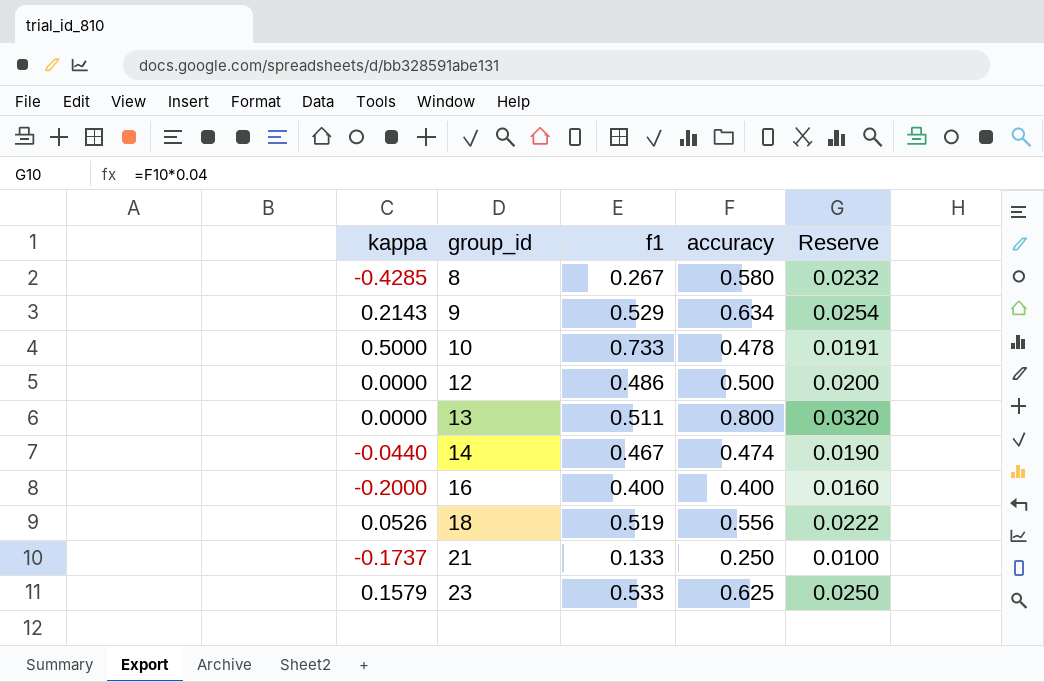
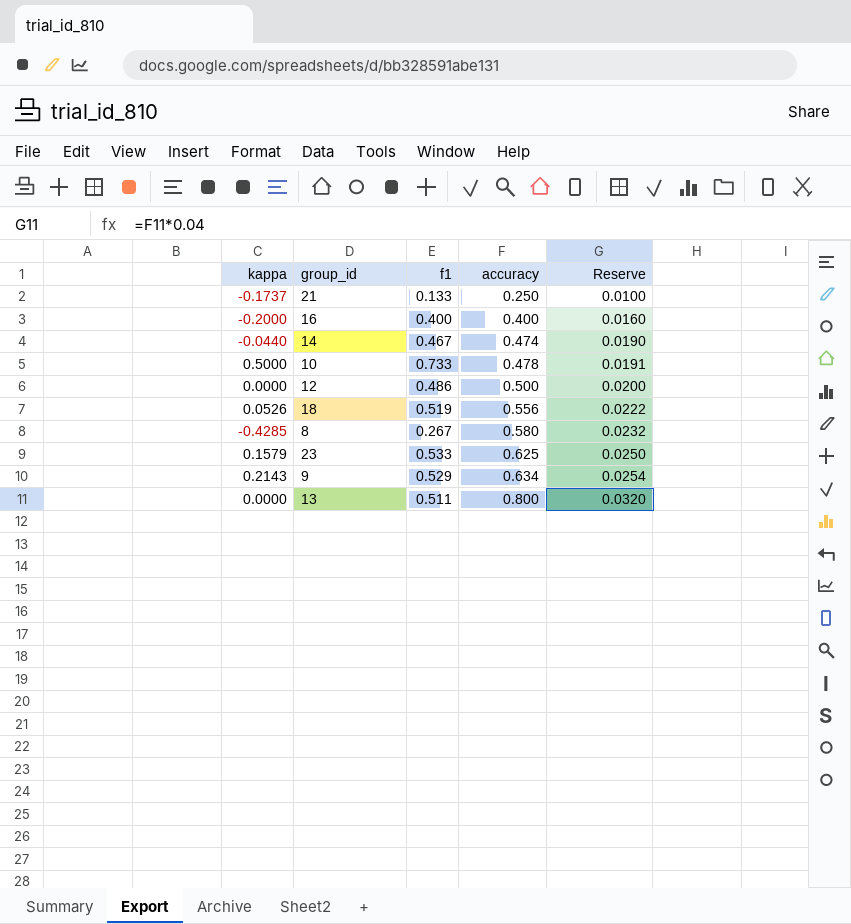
row order: group_id ascending -> accuracy ascending

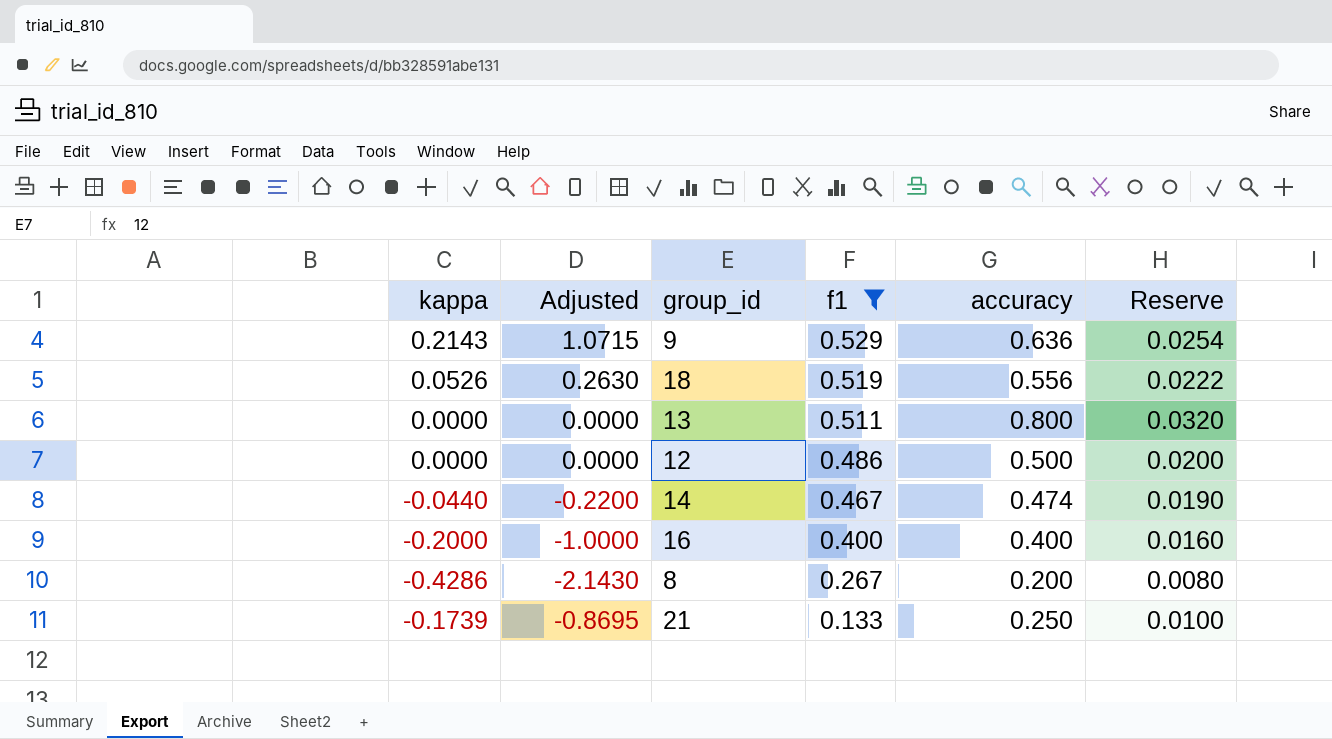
filter: none -> f1 <= 0.529
row order: accuracy ascending -> f1 descending
column Adjusted | formula: none -> [kappa] * 5
9 | accuracy: 0.634 -> 0.636
8 | kappa: -0.4285 -> -0.4286
8 | accuracy: 0.580 -> 0.200
8 | Reserve: 0.0232 -> 0.0080
21 | kappa: -0.1737 -> -0.1739

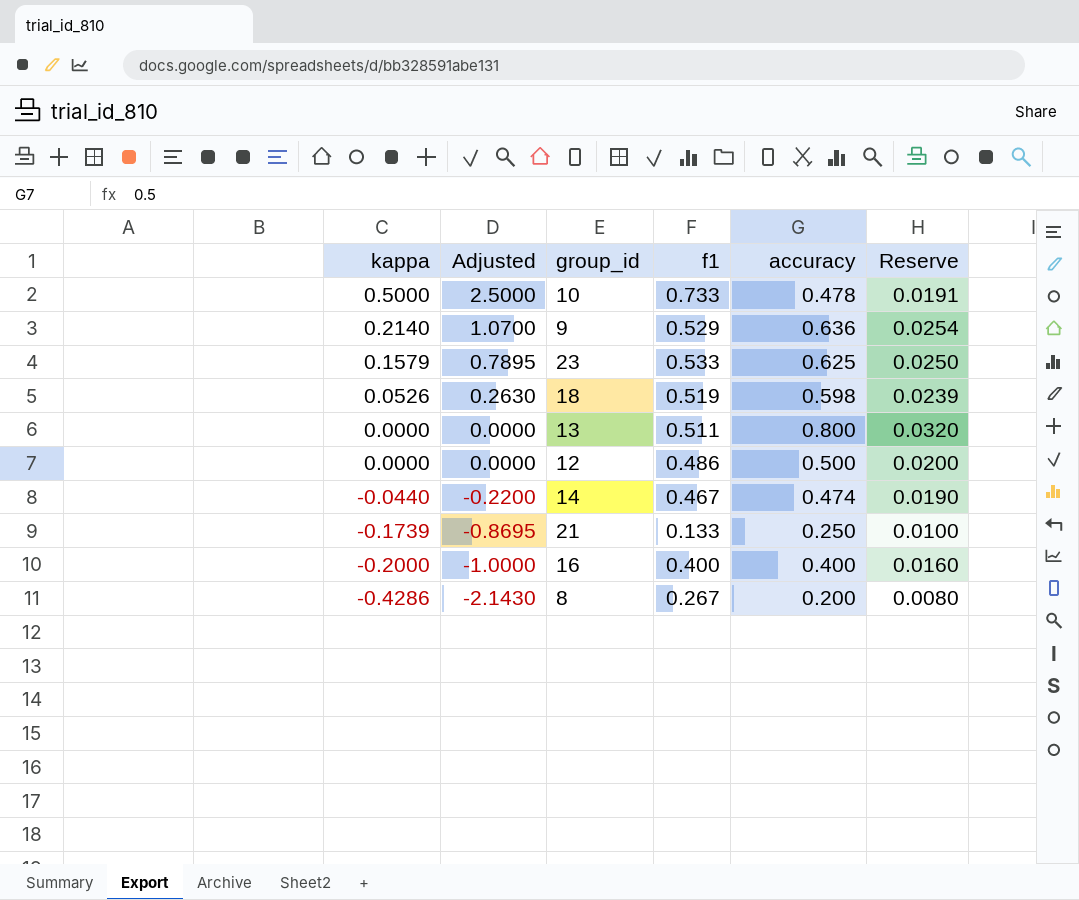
filter: f1 <= 0.529 -> none
row order: f1 descending -> kappa descending
9 | kappa: 0.2143 -> 0.2140
9 | Adjusted: 1.0715 -> 1.0700
18 | accuracy: 0.556 -> 0.598
18 | Reserve: 0.0222 -> 0.0239

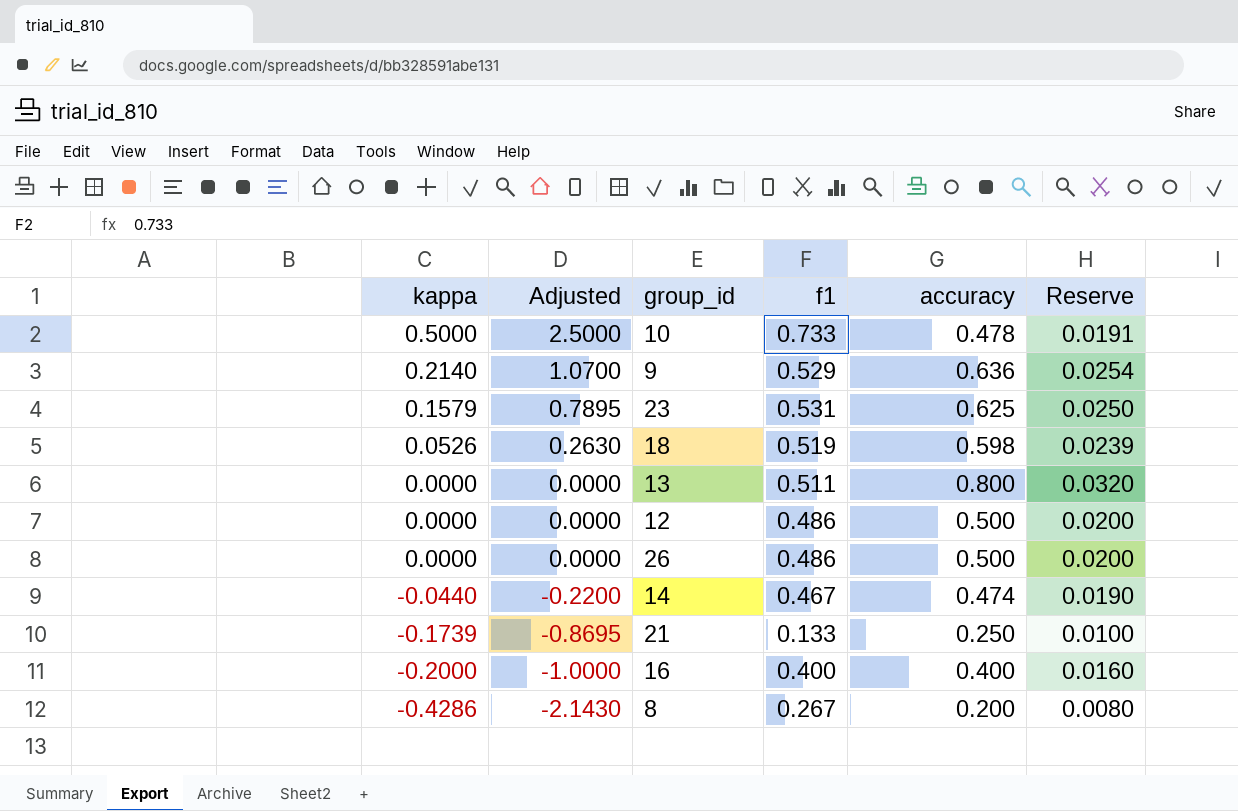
23 | f1: 0.533 -> 0.531
row 26: none -> 0.0000 | 0.0000 | 0.486 | 0.500 | 0.0200

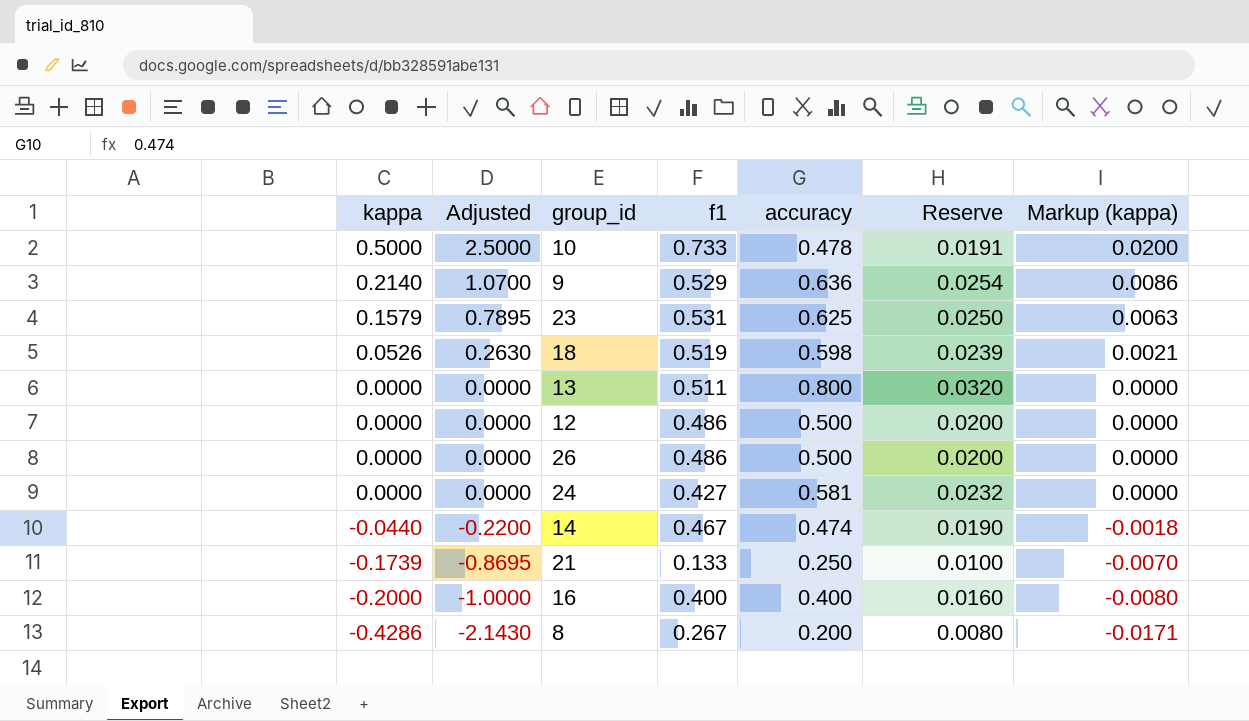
column Markup (kappa) | formula: none -> [kappa] * 0.04
row 24: none -> 0.0000 | 0.0000 | 0.427 | 0.581 | 0.0232 | 0.0000

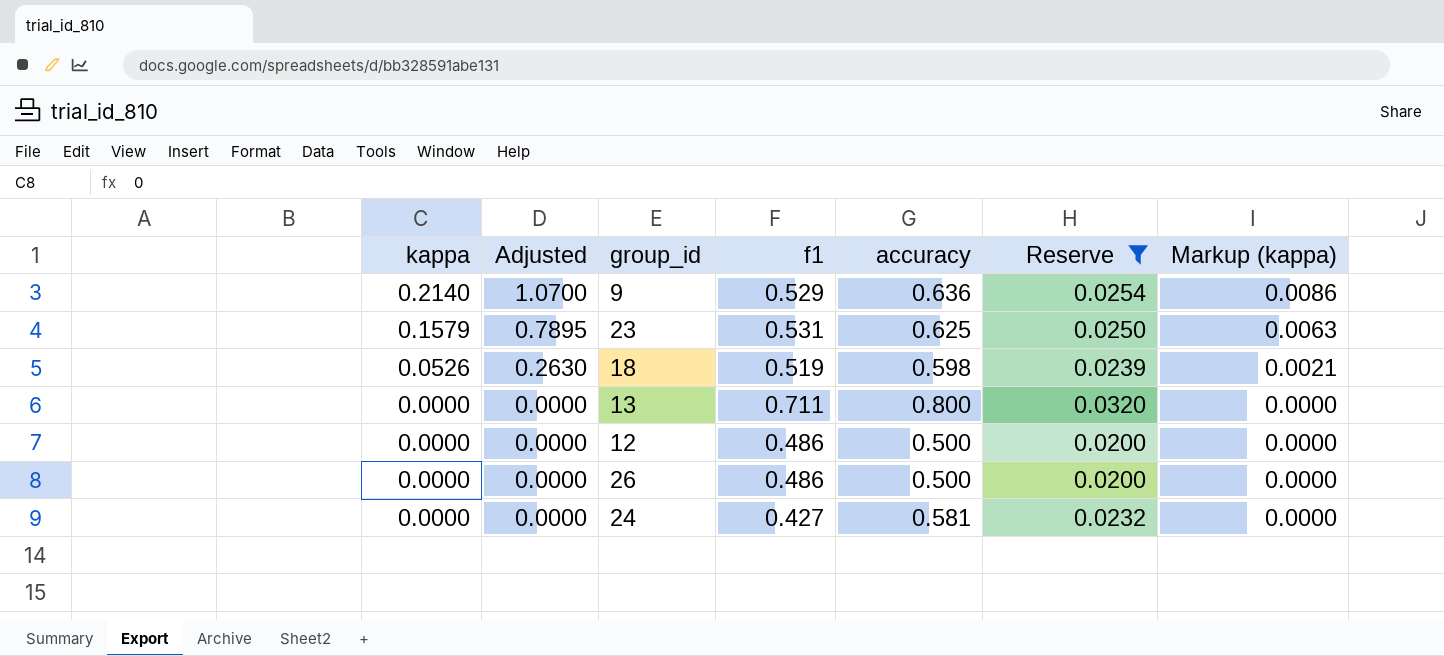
filter: none -> Reserve >= 0.0200
13 | f1: 0.511 -> 0.711

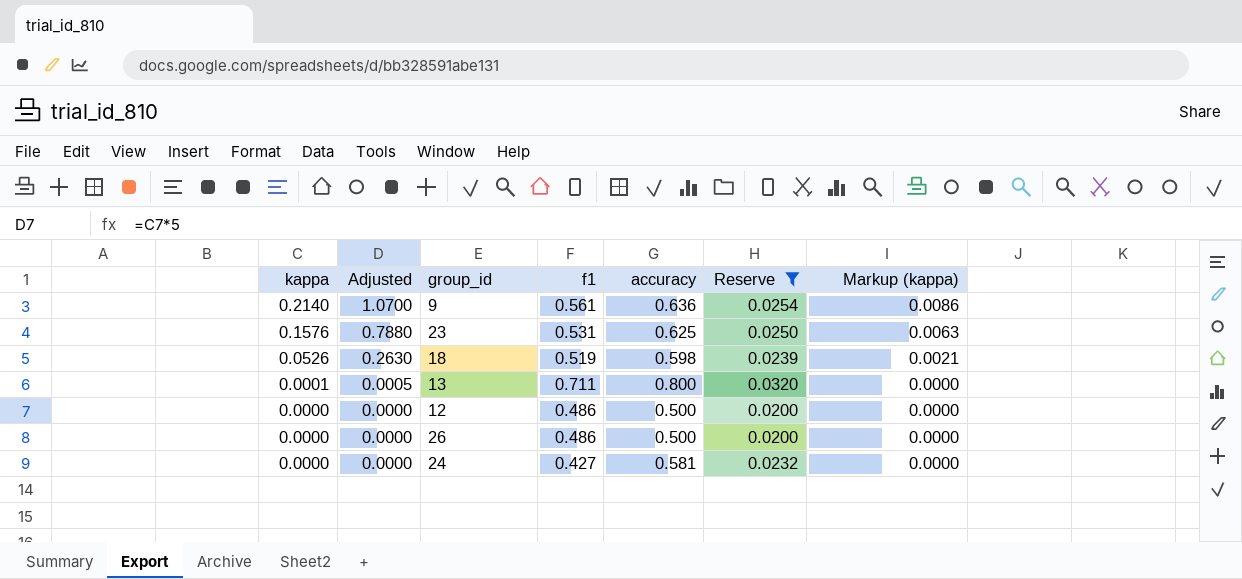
9 | f1: 0.529 -> 0.561
23 | kappa: 0.1579 -> 0.1576
23 | Adjusted: 0.7895 -> 0.7880
13 | kappa: 0.0000 -> 0.0001
13 | Adjusted: 0.0000 -> 0.0005

